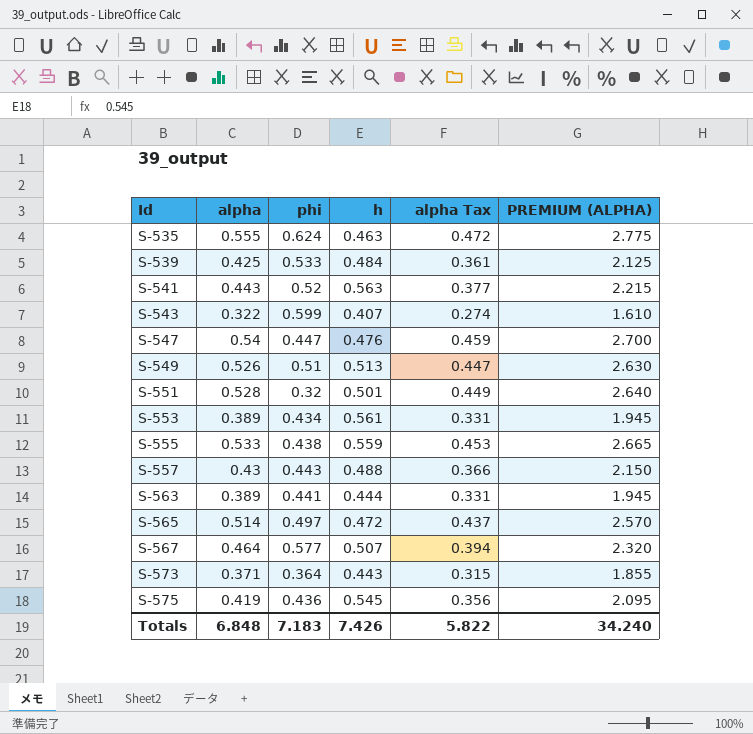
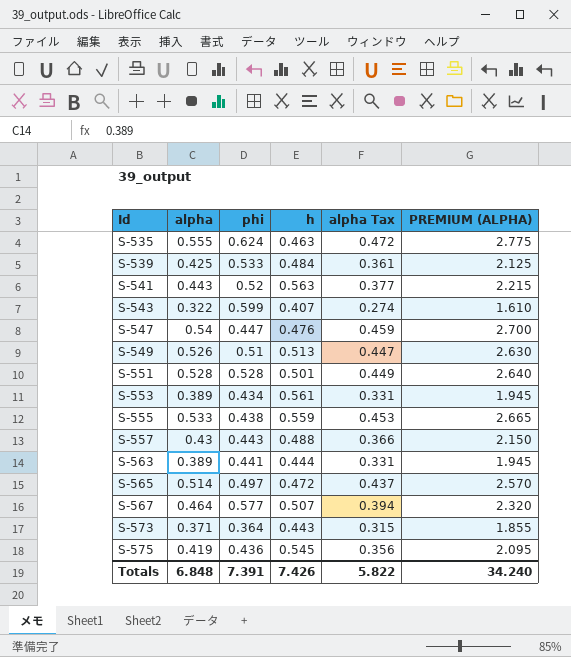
S-551 | phi: 0.32 -> 0.528
Totals | phi: 7.183 -> 7.391

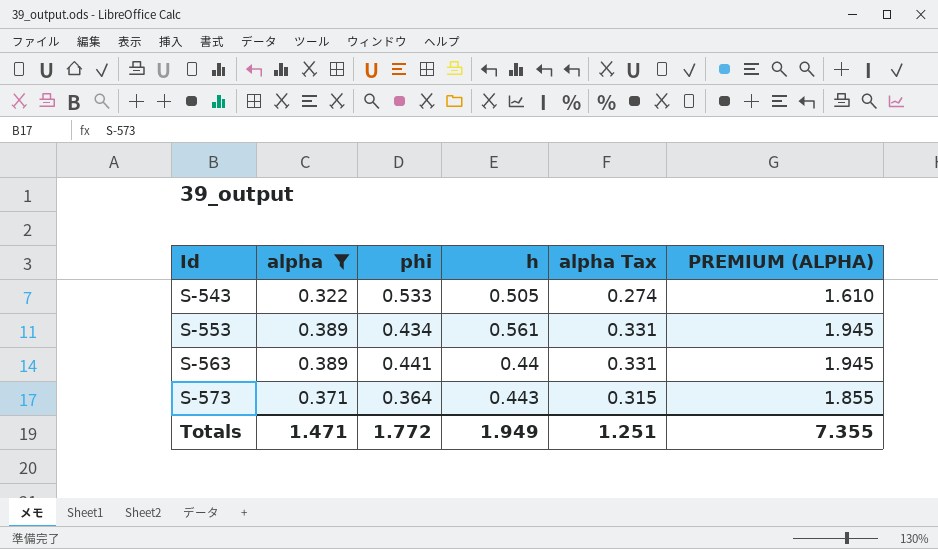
filter: none -> alpha <= 0.389
S-543 | phi: 0.599 -> 0.533
S-543 | h: 0.407 -> 0.505
S-563 | h: 0.444 -> 0.44
Totals | alpha: 6.848 -> 1.471
Totals | phi: 7.391 -> 1.772
Totals | h: 7.426 -> 1.949
Totals | alpha Tax: 5.822 -> 1.251
Totals | PREMIUM (ALPHA): 34.240 -> 7.355

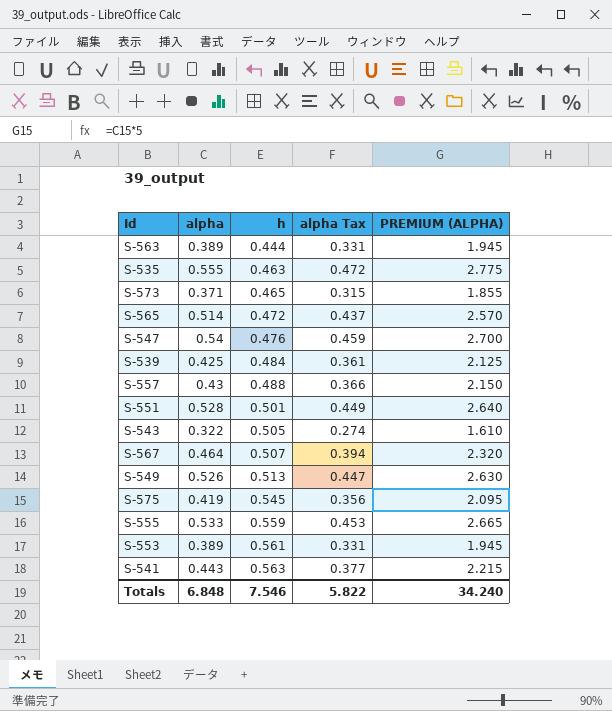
filter: alpha <= 0.389 -> none
row order: Id ascending -> h ascending
column phi | position: 3 -> none
S-563 | h: 0.44 -> 0.444
S-573 | h: 0.443 -> 0.465
Totals | alpha: 1.471 -> 6.848
Totals | h: 1.949 -> 7.546
Totals | alpha Tax: 1.251 -> 5.822
Totals | PREMIUM (ALPHA): 7.355 -> 34.240

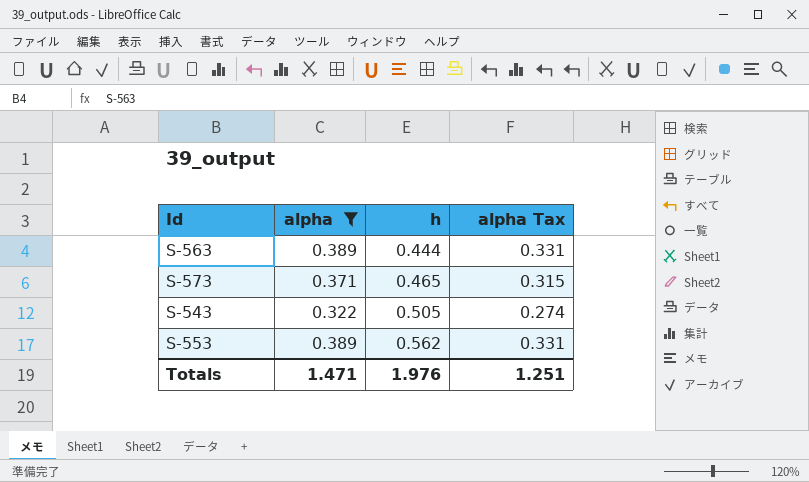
filter: none -> alpha <= 0.389
column PREMIUM (ALPHA) | formula: [alpha] * 5 -> none
S-553 | h: 0.561 -> 0.562
Totals | alpha: 6.848 -> 1.471
Totals | h: 7.546 -> 1.976
Totals | alpha Tax: 5.822 -> 1.251

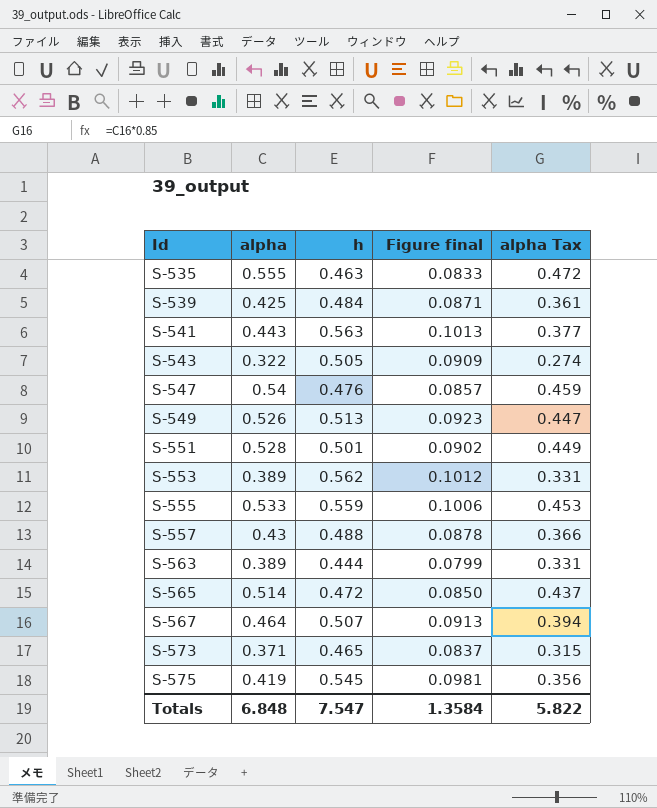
filter: alpha <= 0.389 -> none
row order: h ascending -> Id ascending
column Figure final | formula: none -> [h] * 0.18
Totals | alpha: 1.471 -> 6.848
Totals | h: 1.976 -> 7.547
Totals | alpha Tax: 1.251 -> 5.822

